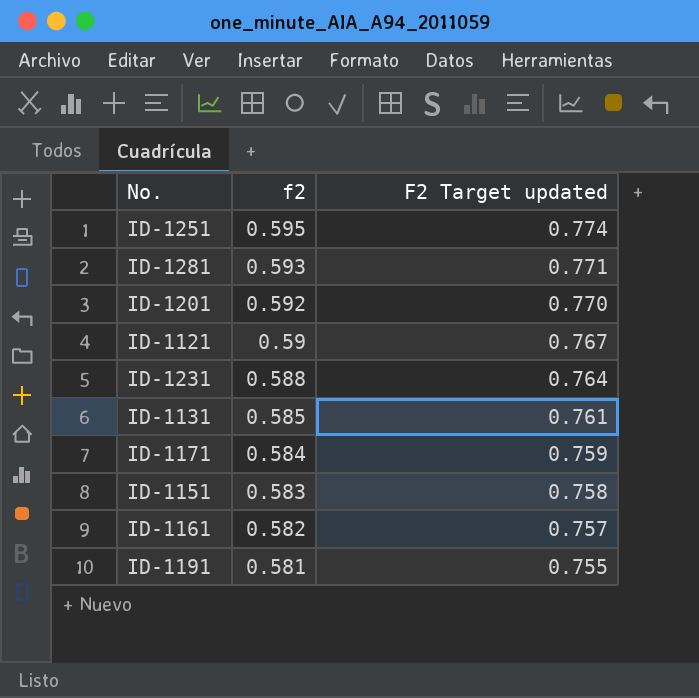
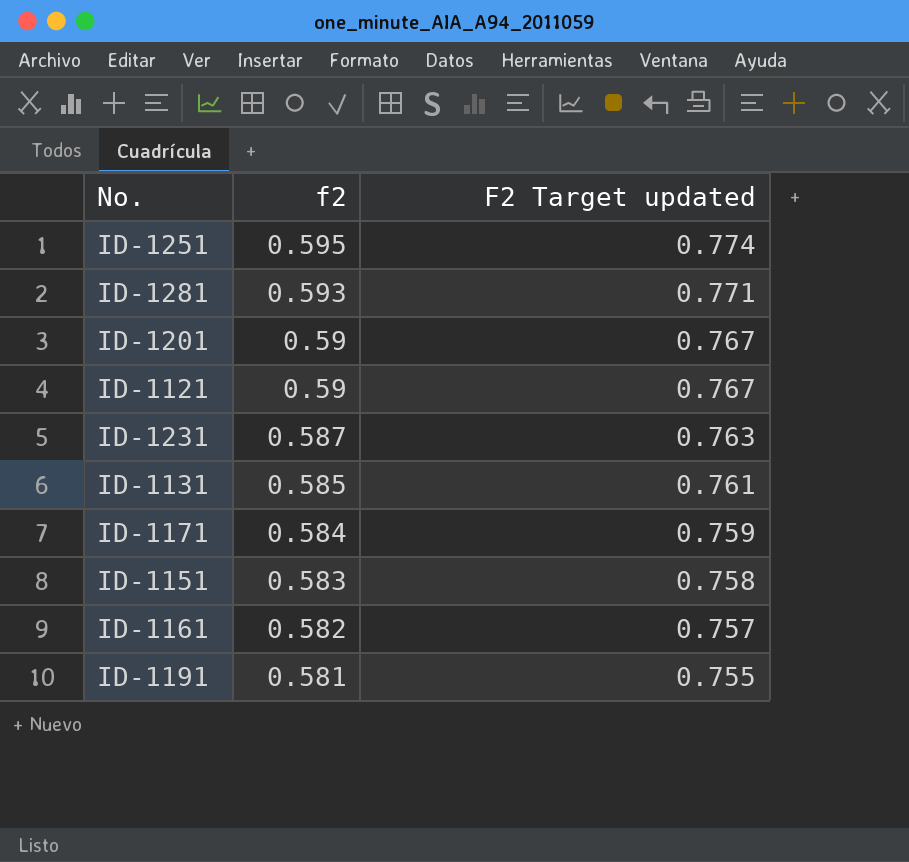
ID-1201 | f2: 0.592 -> 0.59
ID-1201 | F2 Target updated: 0.770 -> 0.767
ID-1231 | f2: 0.588 -> 0.587
ID-1231 | F2 Target updated: 0.764 -> 0.763

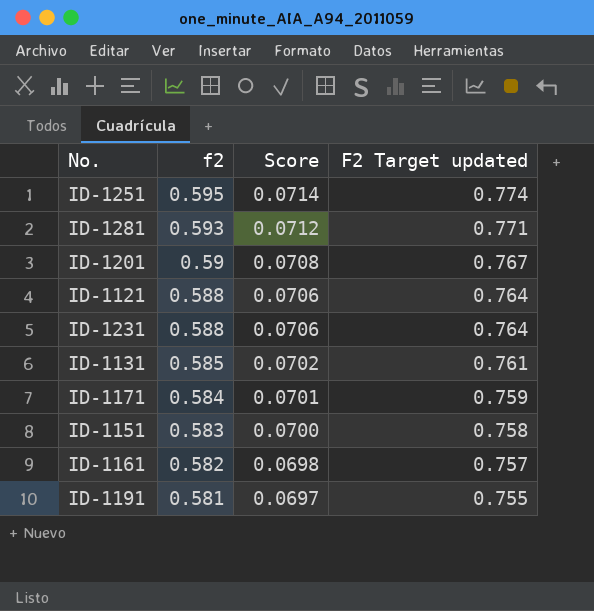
column Score | formula: none -> [f2] * 0.12
ID-1121 | f2: 0.59 -> 0.588
ID-1121 | F2 Target updated: 0.767 -> 0.764
ID-1231 | f2: 0.587 -> 0.588
ID-1231 | F2 Target updated: 0.763 -> 0.764

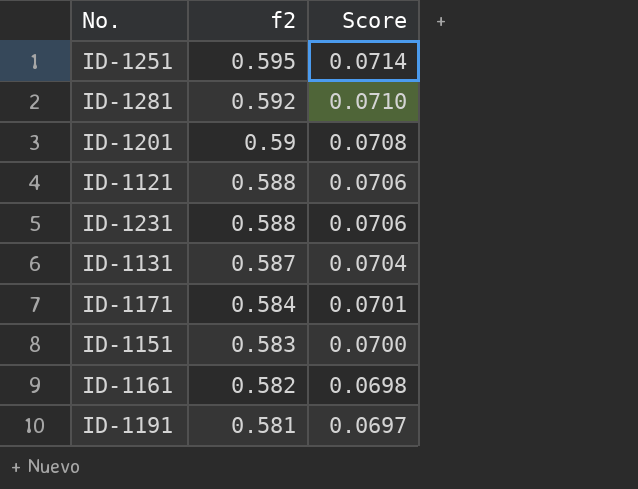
column F2 Target updated | formula: [f2] * 1.3 -> none
ID-1281 | f2: 0.593 -> 0.592
ID-1281 | Score: 0.0712 -> 0.0710
ID-1131 | f2: 0.585 -> 0.587
ID-1131 | Score: 0.0702 -> 0.0704

